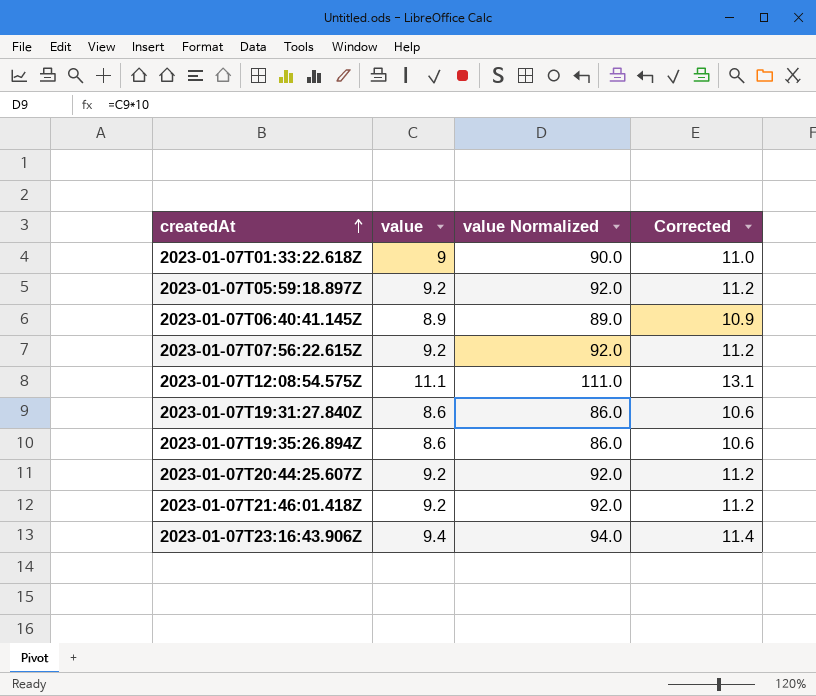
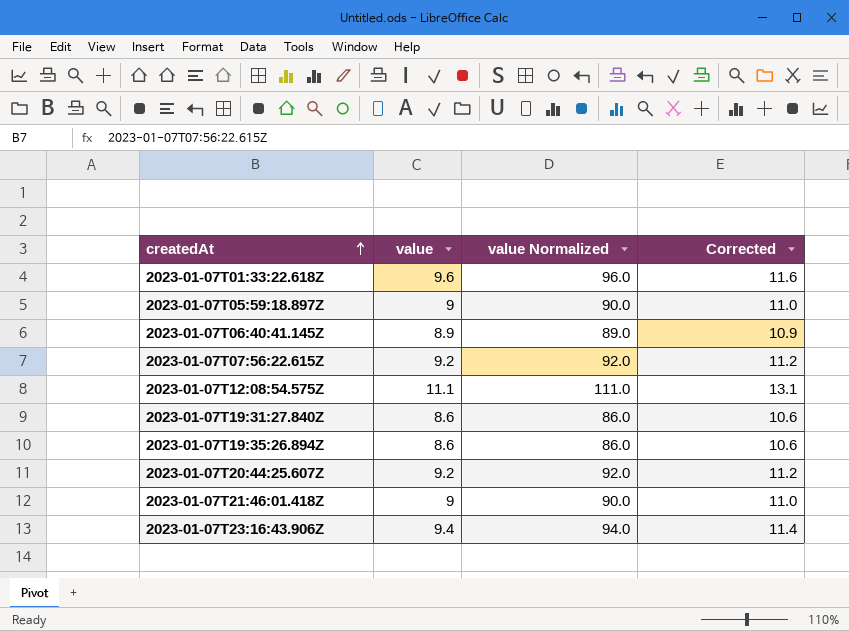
2023-01-07T01:33:22.618Z | value: 9 -> 9.6
2023-01-07T01:33:22.618Z | value Normalized: 90.0 -> 96.0
2023-01-07T01:33:22.618Z | Corrected: 11.0 -> 11.6
2023-01-07T05:59:18.897Z | value: 9.2 -> 9
2023-01-07T05:59:18.897Z | value Normalized: 92.0 -> 90.0
2023-01-07T05:59:18.897Z | Corrected: 11.2 -> 11.0
2023-01-07T21:46:01.418Z | value: 9.2 -> 9
2023-01-07T21:46:01.418Z | value Normalized: 92.0 -> 90.0
2023-01-07T21:46:01.418Z | Corrected: 11.2 -> 11.0

